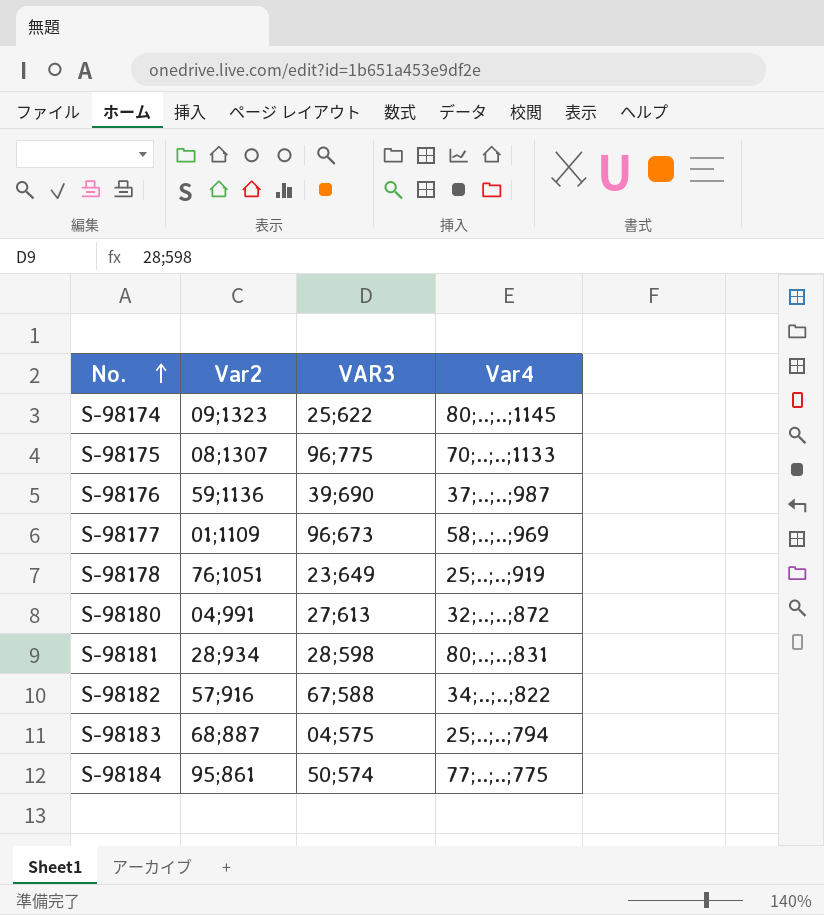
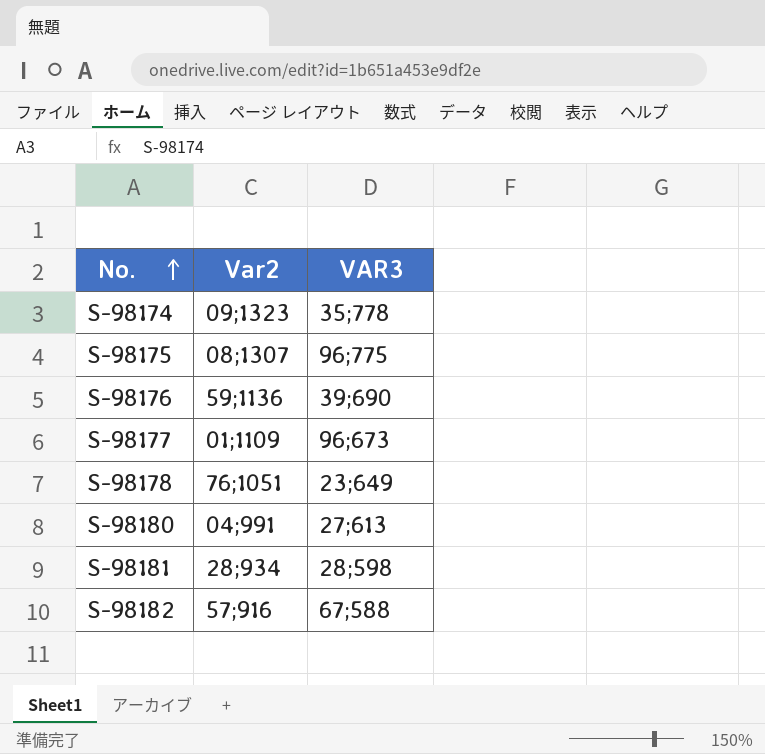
column Var4 | position: 4 -> none
row S-98183: 68;887 | 04;575 | 25;..;..;794 -> none
row S-98184: 95;861 | 50;574 | 77;..;..;775 -> none
S-98174 | VAR3: 25;622 -> 35;778

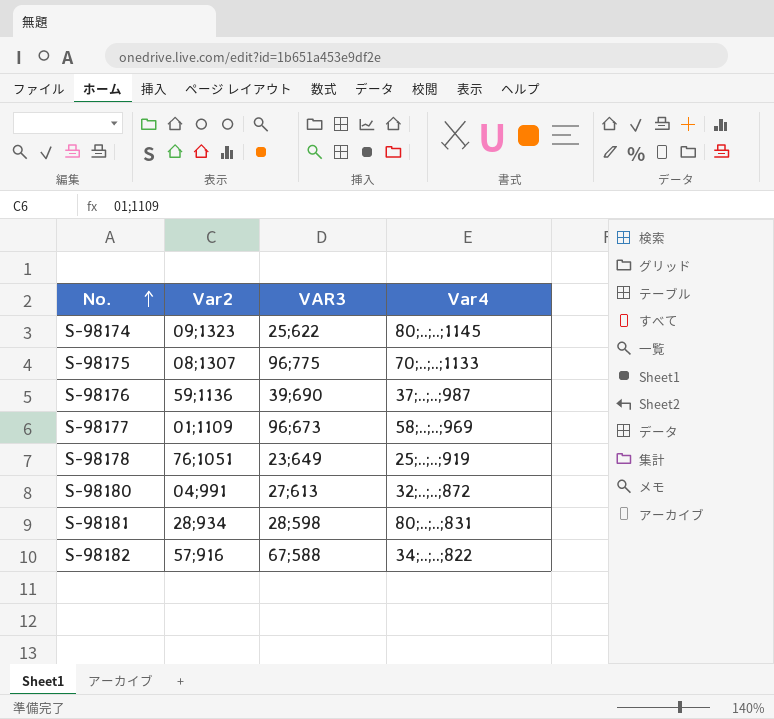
column Var4 | position: none -> 4
S-98174 | VAR3: 35;778 -> 25;622

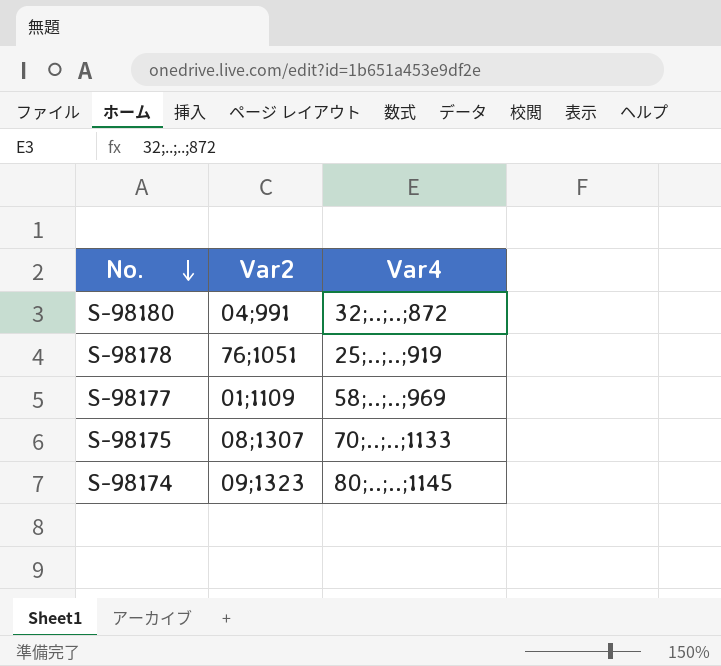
row order: No. ascending -> No. descending
column VAR3 | position: 3 -> none
row S-98176: 59;1136 | 39;690 | 37;..;..;987 -> none
row S-98181: 28;934 | 28;598 | 80;..;..;831 -> none
row S-98182: 57;916 | 67;588 | 34;..;..;822 -> none

